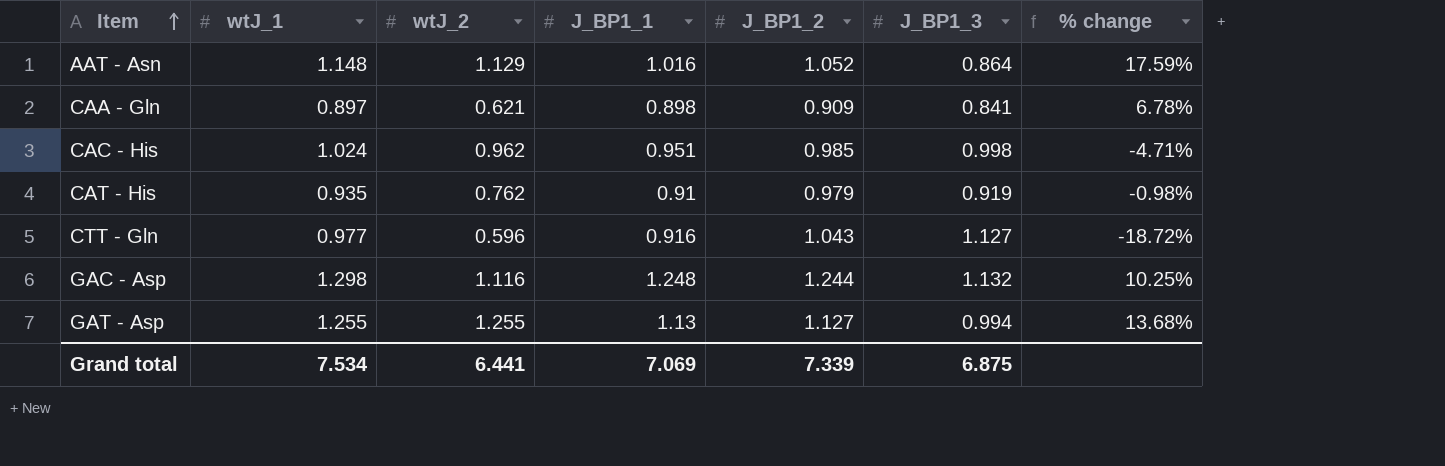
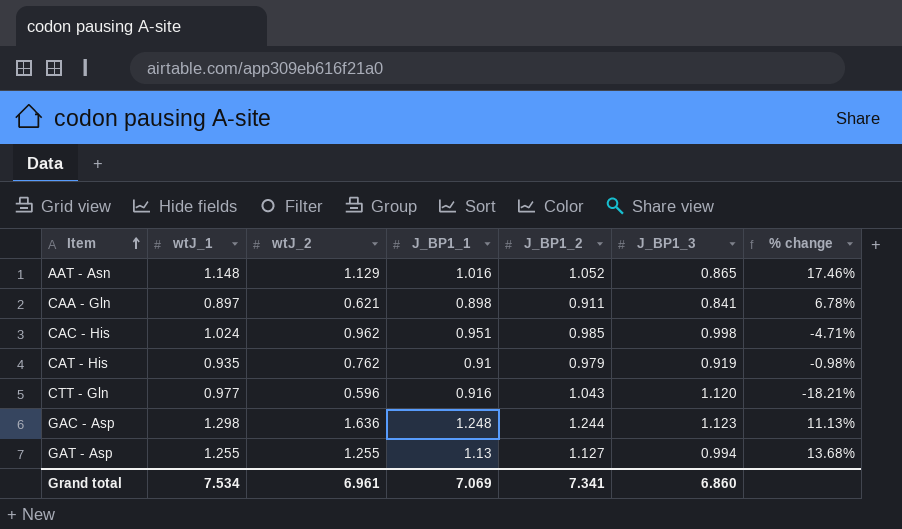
AAT - Asn | J_BP1_3: 0.864 -> 0.865
AAT - Asn | % change: 17.59% -> 17.46%
CAA - Gln | J_BP1_2: 0.909 -> 0.911
CTT - Gln | J_BP1_3: 1.127 -> 1.120
CTT - Gln | % change: -18.72% -> -18.21%
GAC - Asp | wtJ_2: 1.116 -> 1.636
GAC - Asp | J_BP1_3: 1.132 -> 1.123
GAC - Asp | % change: 10.25% -> 11.13%
Grand total | wtJ_2: 6.441 -> 6.961
Grand total | J_BP1_2: 7.339 -> 7.341
Grand total | J_BP1_3: 6.875 -> 6.860

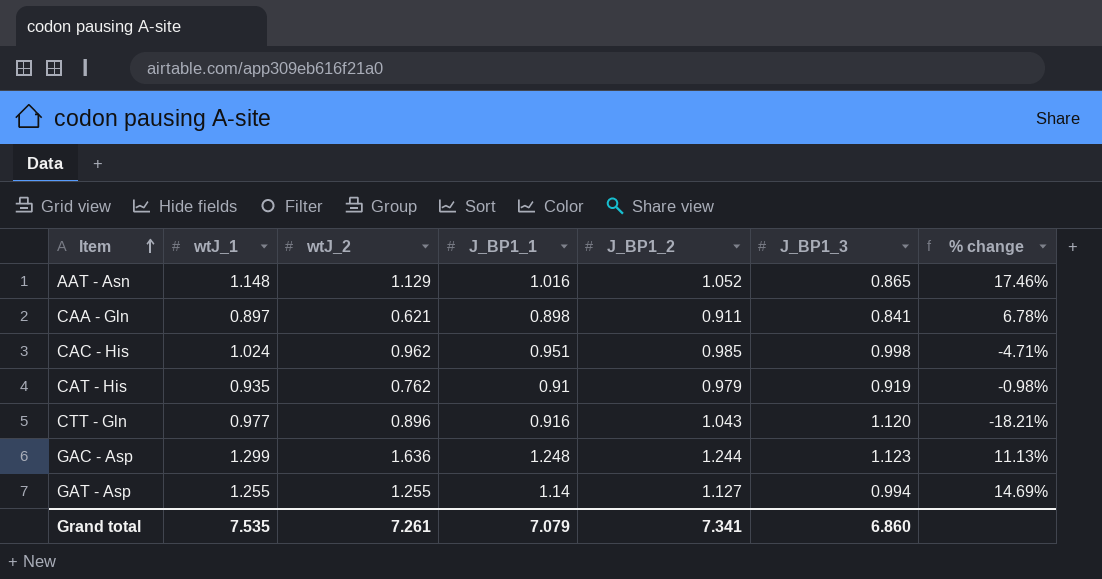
CTT - Gln | wtJ_2: 0.596 -> 0.896
GAC - Asp | wtJ_1: 1.298 -> 1.299
GAT - Asp | J_BP1_1: 1.13 -> 1.14
GAT - Asp | % change: 13.68% -> 14.69%
Grand total | wtJ_1: 7.534 -> 7.535
Grand total | wtJ_2: 6.961 -> 7.261
Grand total | J_BP1_1: 7.069 -> 7.079

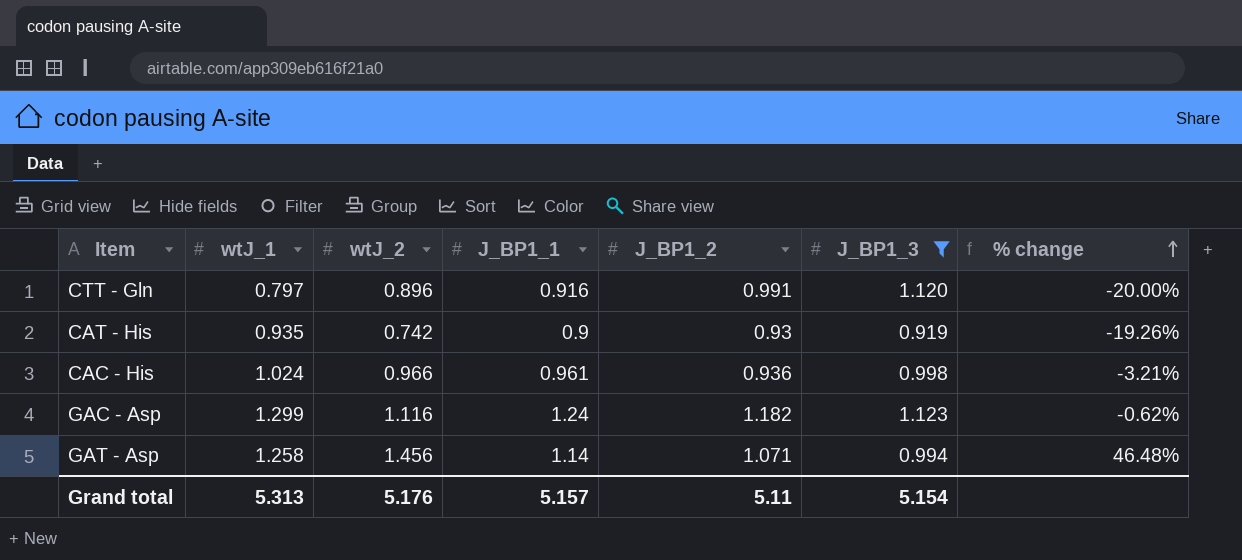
filter: none -> J_BP1_3 >= 0.919
row order: Item ascending -> % change ascending
column % change | formula: ([J_BP1_1] - [J_BP1_3]) / [J_BP1_3] -> ([wtJ_2] - [J_BP1_3]) / [J_BP1_3]
CTT - Gln | wtJ_1: 0.977 -> 0.797
CTT - Gln | J_BP1_2: 1.043 -> 0.991
CAT - His | wtJ_2: 0.762 -> 0.742
CAT - His | J_BP1_1: 0.91 -> 0.9
CAT - His | J_BP1_2: 0.979 -> 0.93
CAC - His | wtJ_2: 0.962 -> 0.966
CAC - His | J_BP1_1: 0.951 -> 0.961
CAC - His | J_BP1_2: 0.985 -> 0.936
GAC - Asp | wtJ_2: 1.636 -> 1.116
GAC - Asp | J_BP1_1: 1.248 -> 1.24
GAC - Asp | J_BP1_2: 1.244 -> 1.182
GAT - Asp | wtJ_1: 1.255 -> 1.258
GAT - Asp | wtJ_2: 1.255 -> 1.456
GAT - Asp | J_BP1_2: 1.127 -> 1.071
Grand total | wtJ_1: 7.535 -> 5.313
Grand total | wtJ_2: 7.261 -> 5.176
Grand total | J_BP1_1: 7.079 -> 5.157
Grand total | J_BP1_2: 7.341 -> 5.11
Grand total | J_BP1_3: 6.860 -> 5.154

